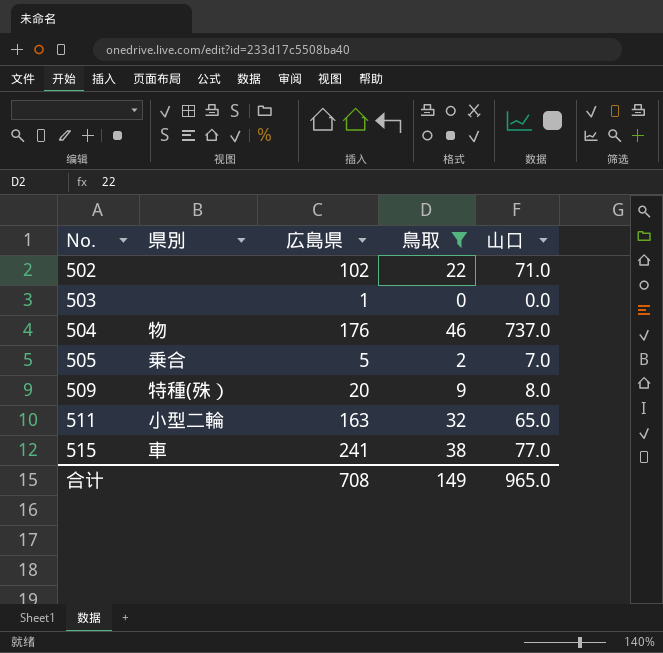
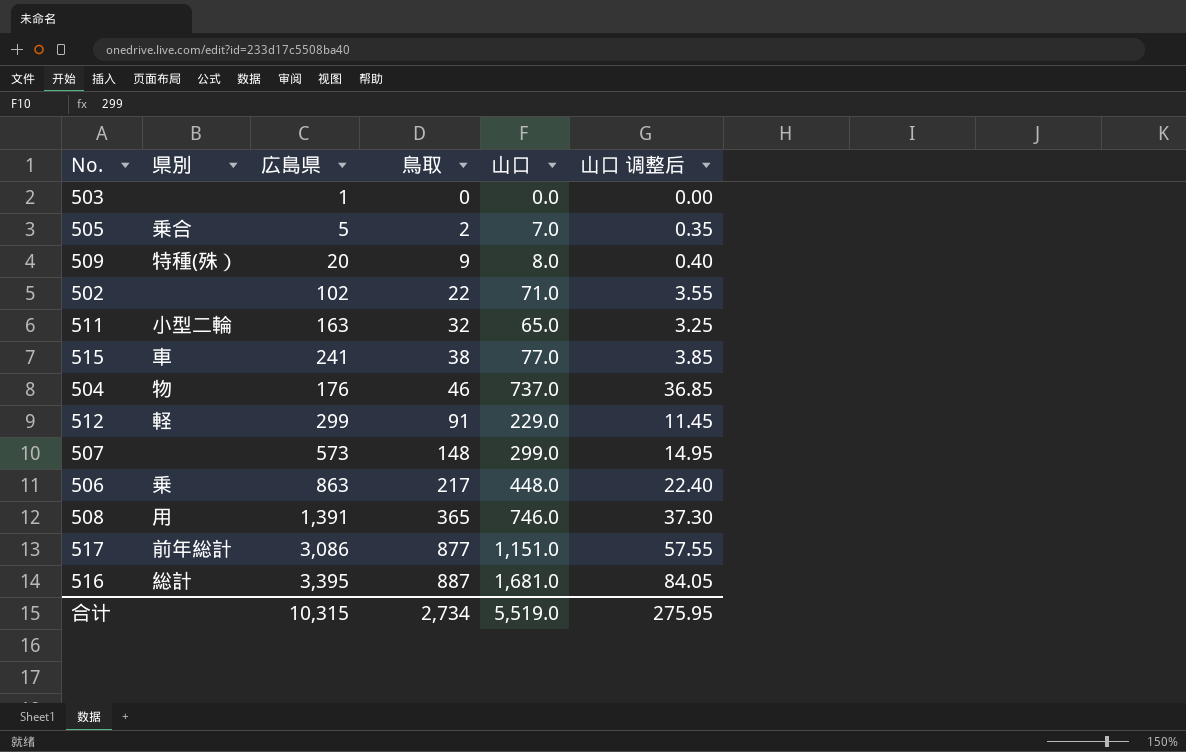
filter: 鳥取 <= 46 -> none
row order: No. ascending -> 鳥取 ascending
column 山口 调整后 | formula: none -> [山口] * 0.05
合计 | 広島県: 708 -> 10,315
合计 | 鳥取: 149 -> 2,734
合计 | 山口: 965.0 -> 5,519.0

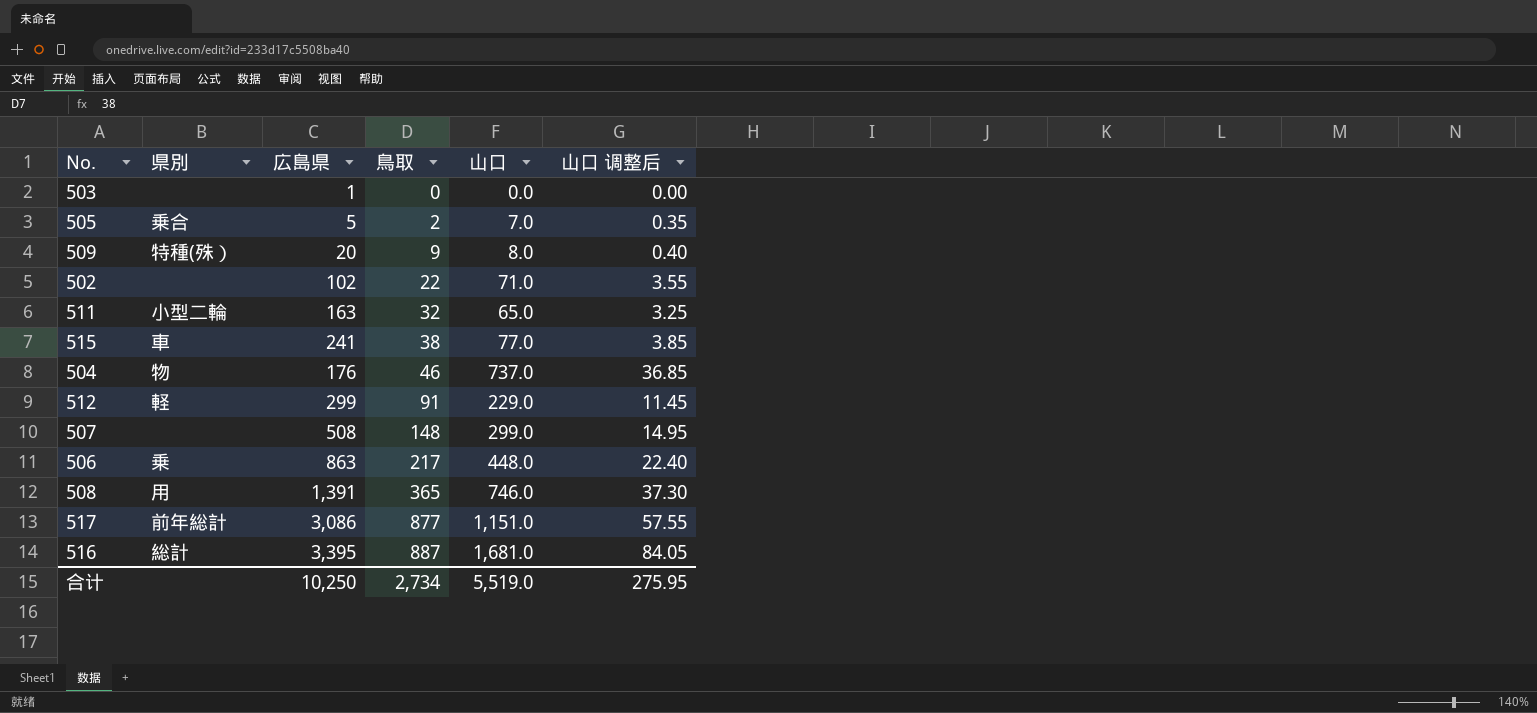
507 | 広島県: 573 -> 508
合计 | 広島県: 10,315 -> 10,250

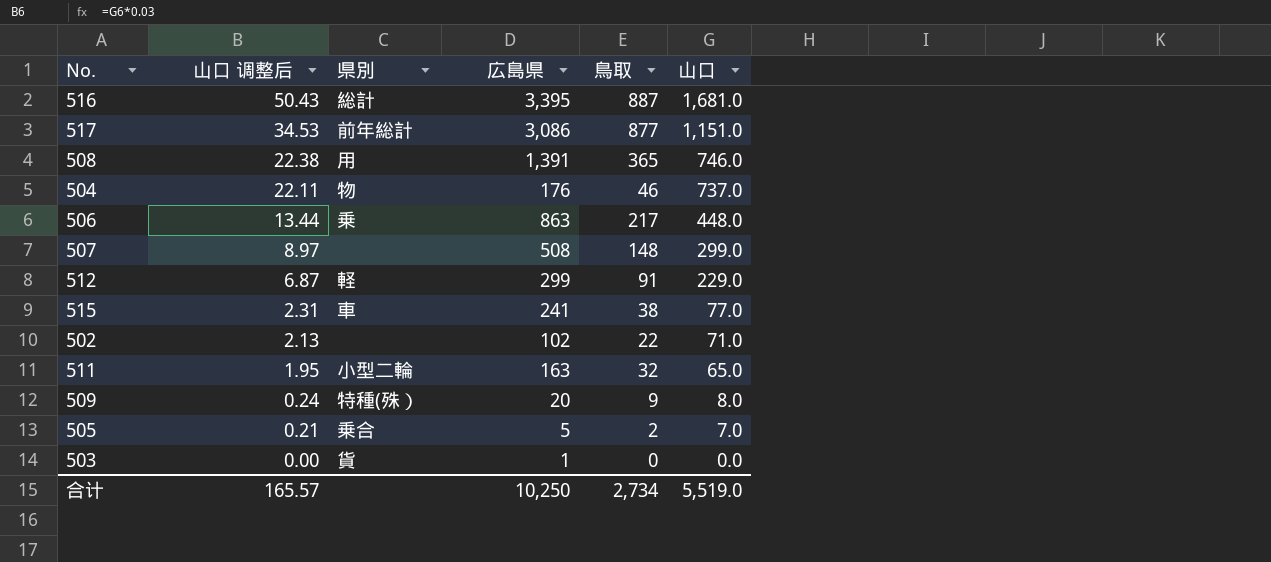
row order: 鳥取 ascending -> 山口 调整后 descending
column 山口 调整后 | formula: [山口] * 0.05 -> [山口] * 0.03
column 山口 调整后 | position: 6 -> 2
503 | 県別: none -> 貨
合计 | 山口 调整后: 275.95 -> 165.57

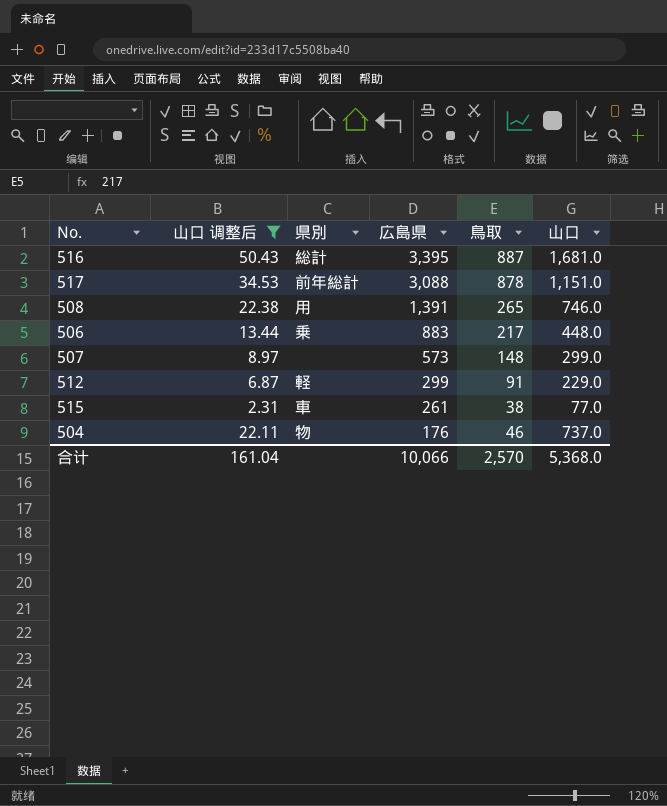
filter: none -> 山口 调整后 >= 2.31
row order: 山口 调整后 descending -> 広島県 descending
517 | 広島県: 3,086 -> 3,088
517 | 鳥取: 877 -> 878
508 | 鳥取: 365 -> 265
506 | 広島県: 863 -> 883
507 | 広島県: 508 -> 573
515 | 広島県: 241 -> 261
合计 | 山口 调整后: 165.57 -> 161.04
合计 | 広島県: 10,250 -> 10,066
合计 | 鳥取: 2,734 -> 2,570
合计 | 山口: 5,519.0 -> 5,368.0

